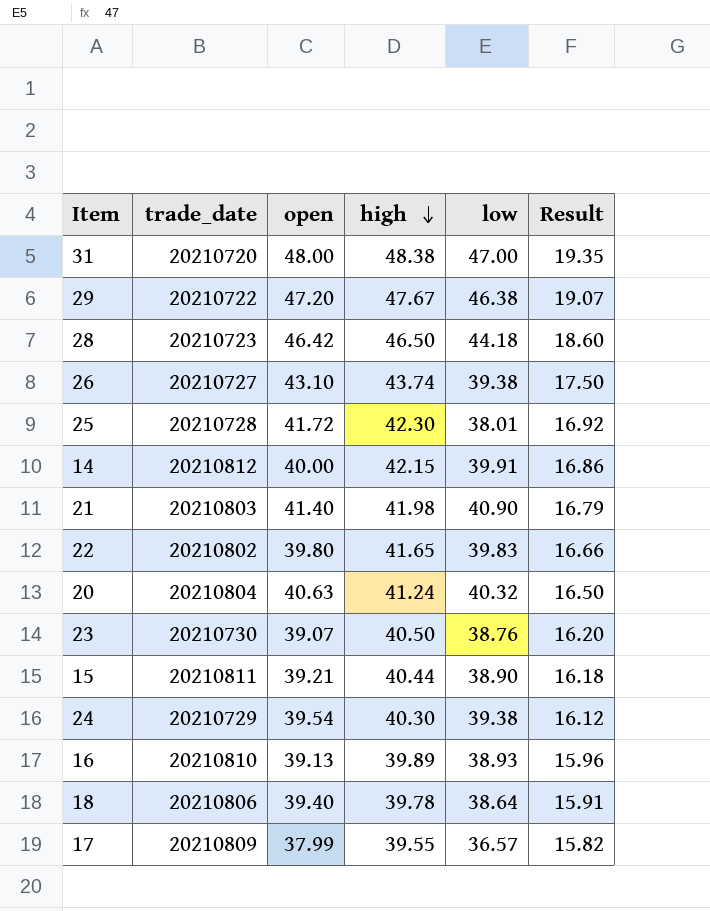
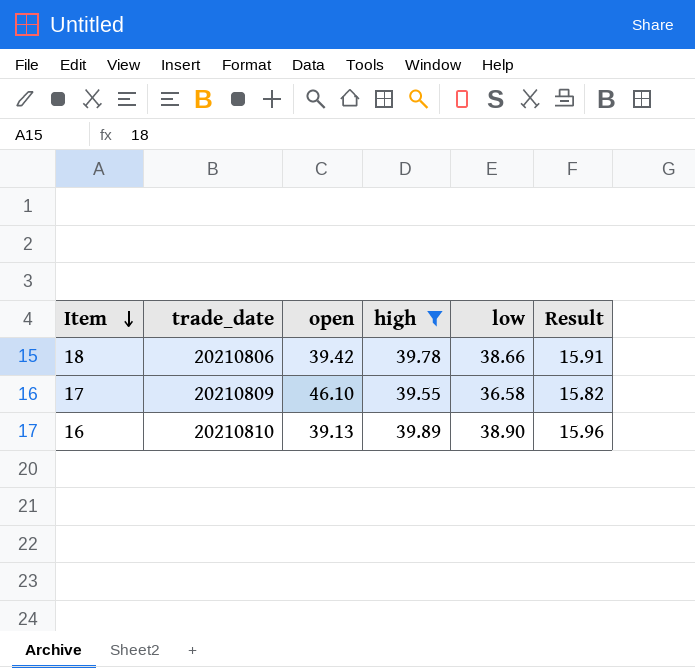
filter: none -> high <= 39.89
row order: high descending -> Item descending
18 | open: 39.40 -> 39.42
18 | low: 38.64 -> 38.66
17 | open: 37.99 -> 46.10
17 | low: 36.57 -> 36.58
16 | low: 38.93 -> 38.90

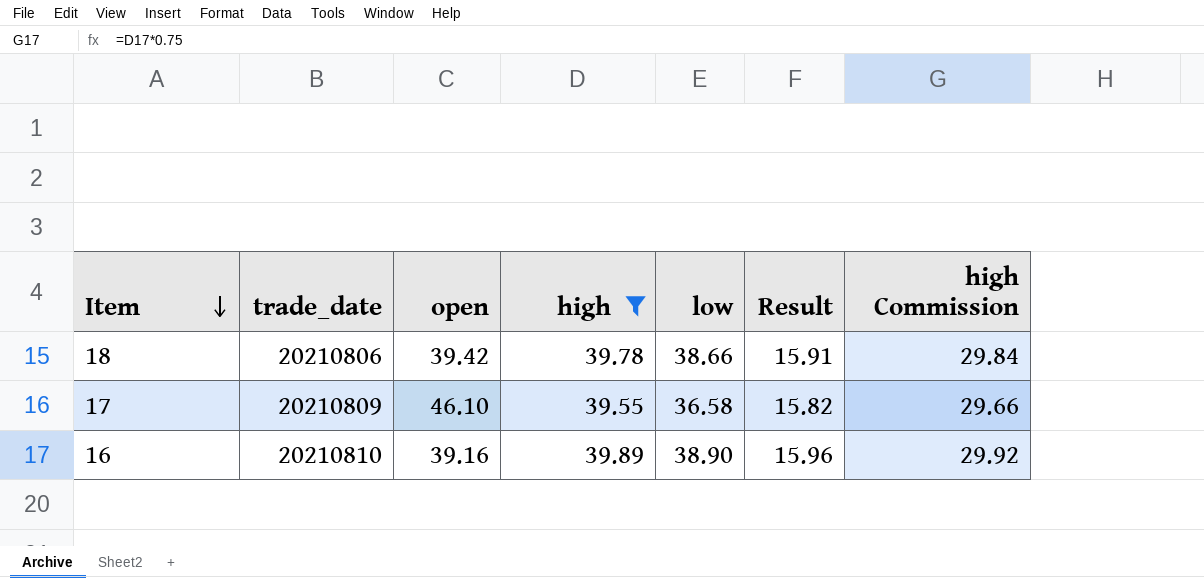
column high Commission | formula: none -> [high] * 0.75
16 | open: 39.13 -> 39.16

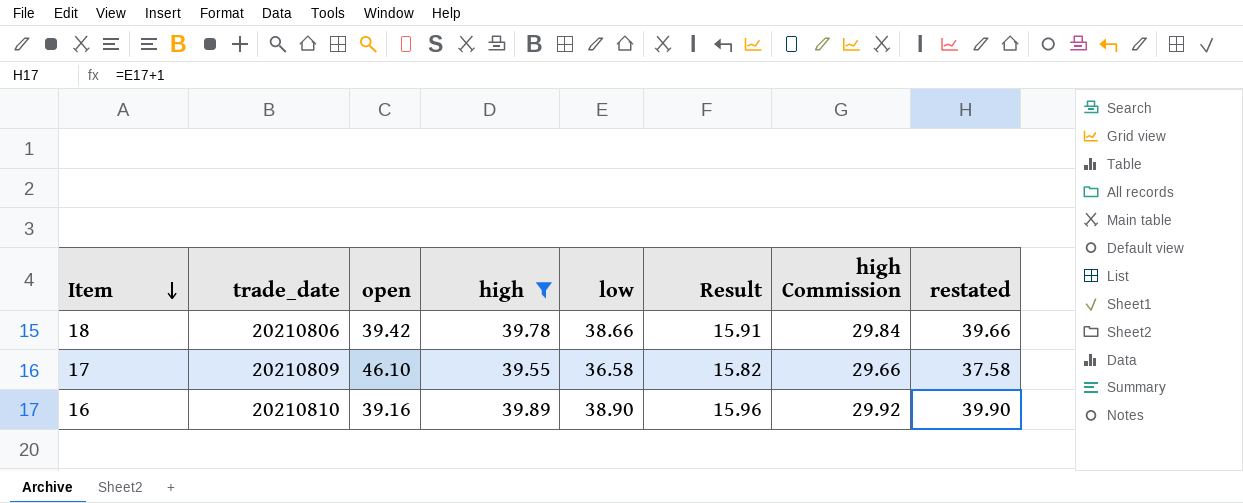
column restated | formula: none -> [low] + 1

